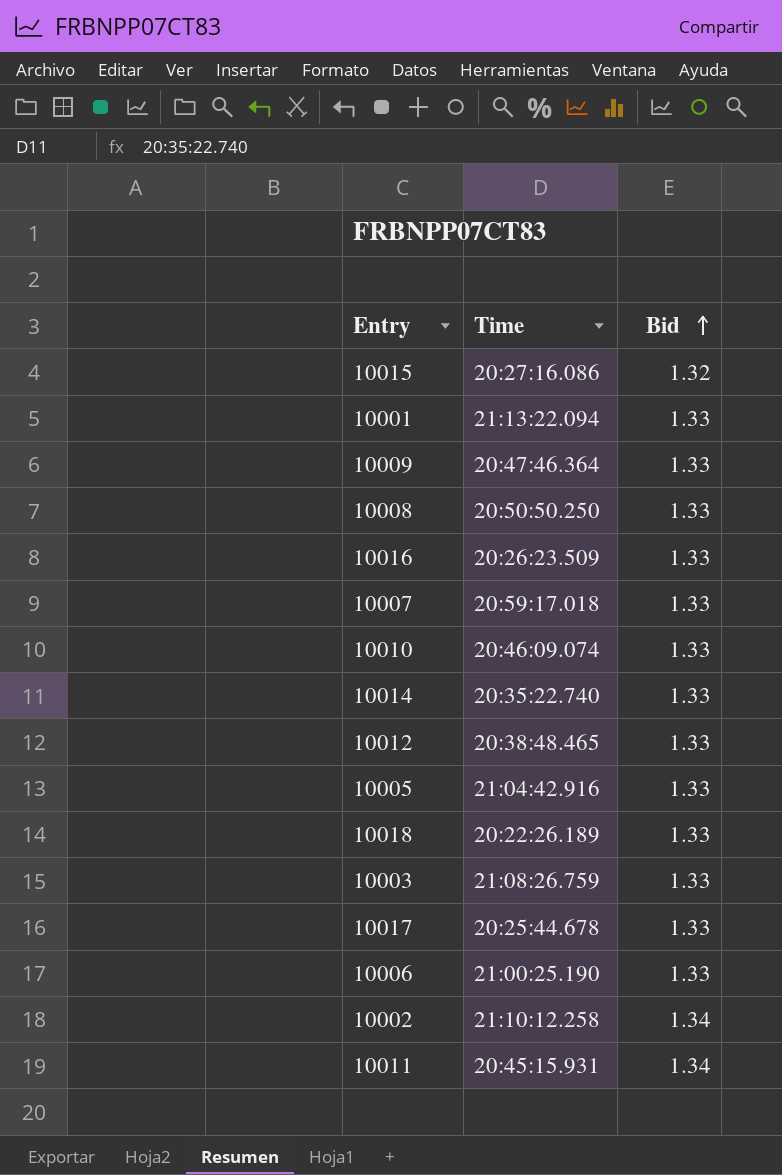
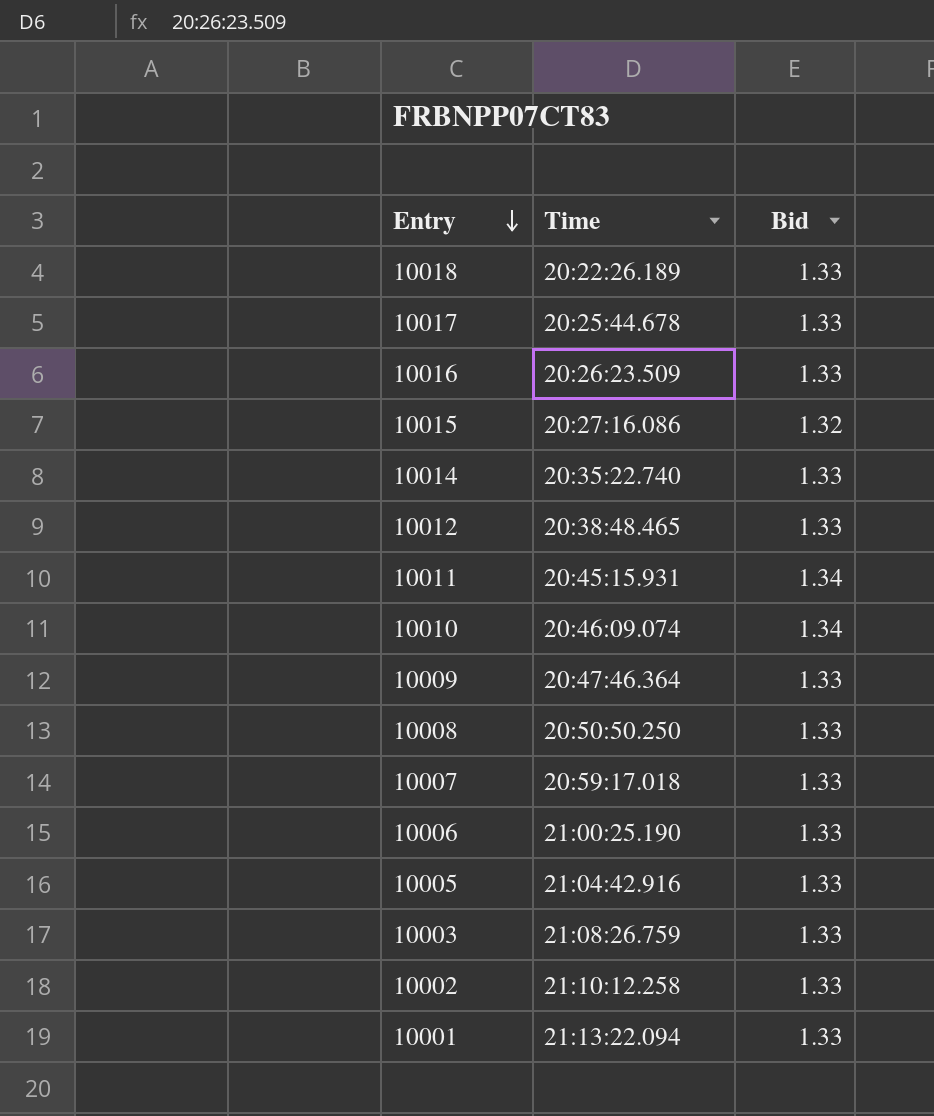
row order: Bid ascending -> Entry descending
10010 | Bid: 1.33 -> 1.34
10002 | Bid: 1.34 -> 1.33

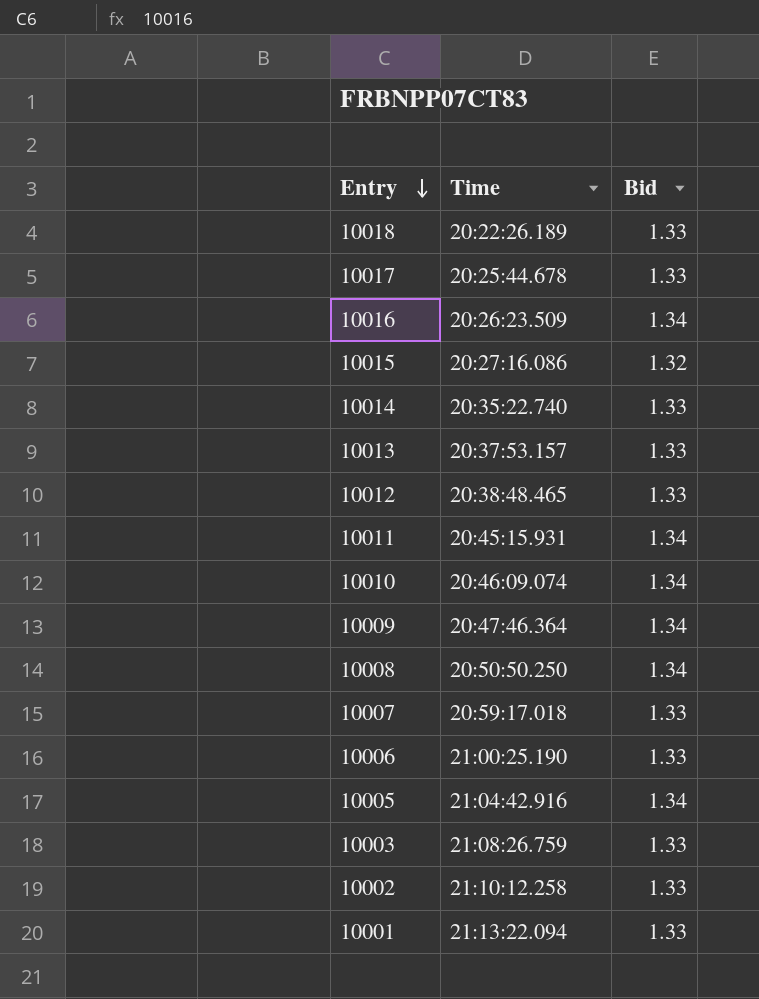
10016 | Bid: 1.33 -> 1.34
row 10013: none -> 20:37:53.157 | 1.33
10009 | Bid: 1.33 -> 1.34
10008 | Bid: 1.33 -> 1.34
10005 | Bid: 1.33 -> 1.34

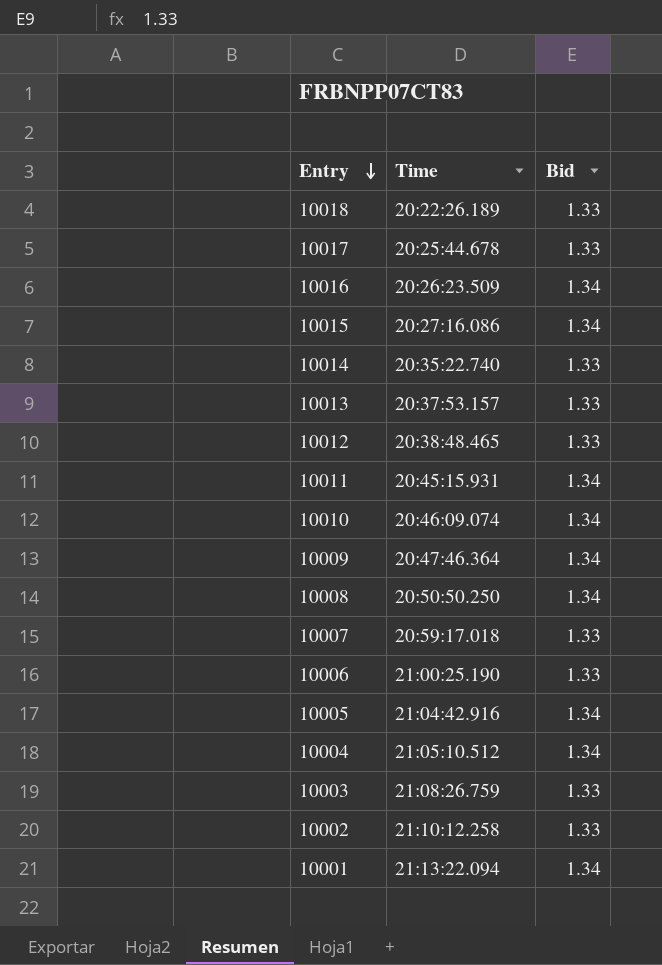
10015 | Bid: 1.32 -> 1.34
row 10004: none -> 21:05:10.512 | 1.34
10001 | Bid: 1.33 -> 1.34

